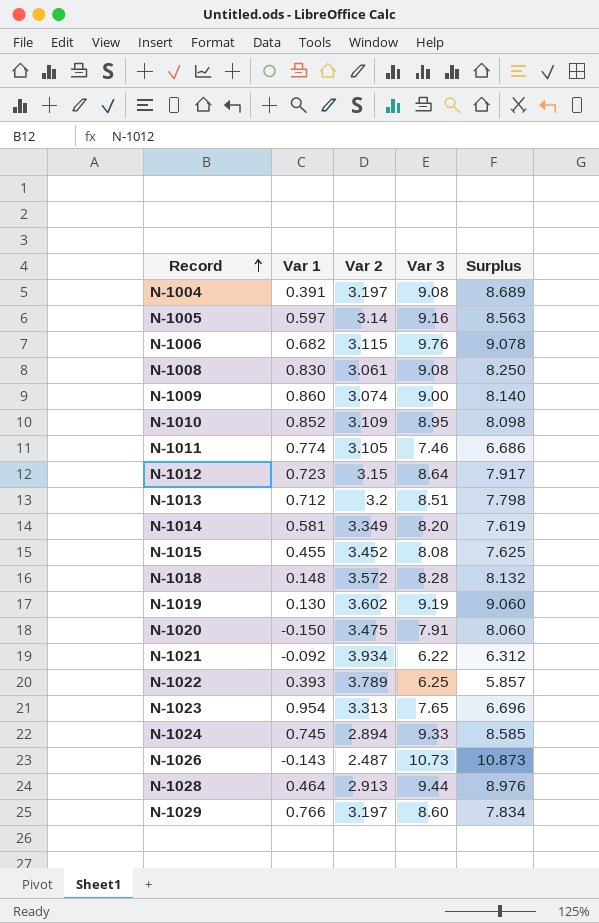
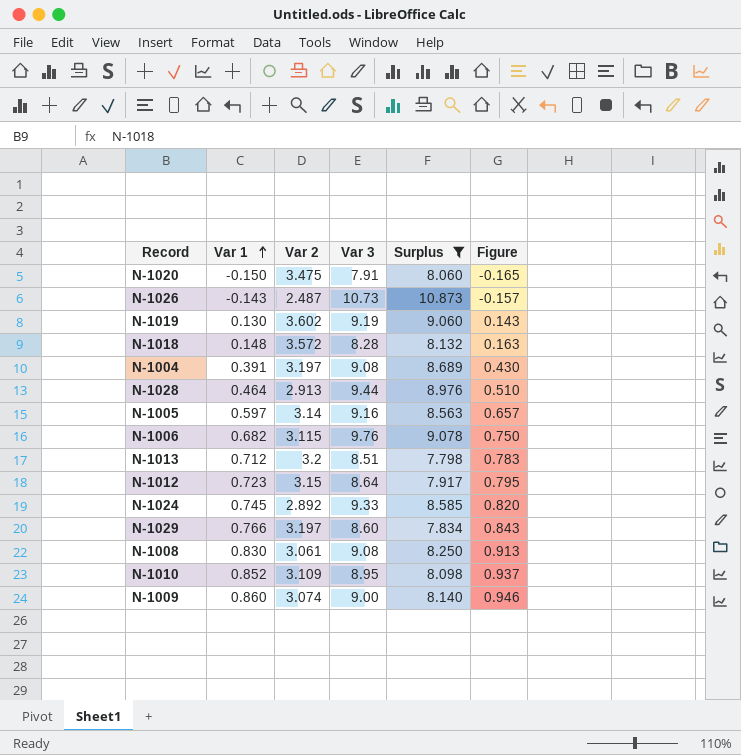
filter: none -> Surplus >= 7.798
row order: Record ascending -> Var 1 ascending
column Figure | formula: none -> [Var 1] * 1.1
N-1024 | Var 2: 2.894 -> 2.892

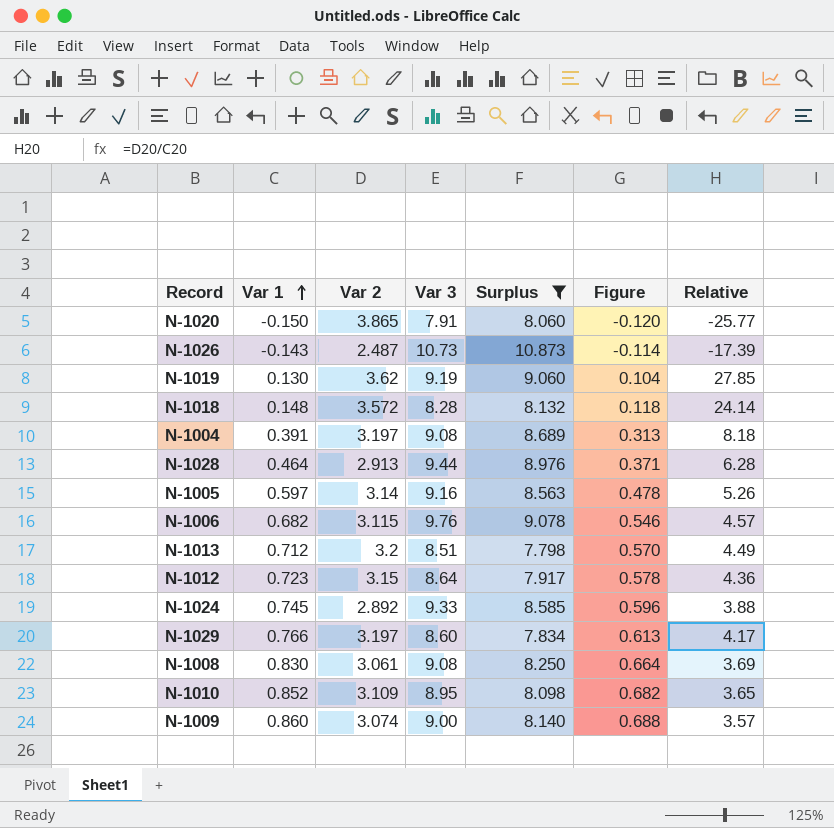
column Figure | formula: [Var 1] * 1.1 -> [Var 1] * 0.8
column Relative | formula: none -> [Var 2] / [Var 1]
N-1020 | Var 2: 3.475 -> 3.865
N-1019 | Var 2: 3.602 -> 3.62

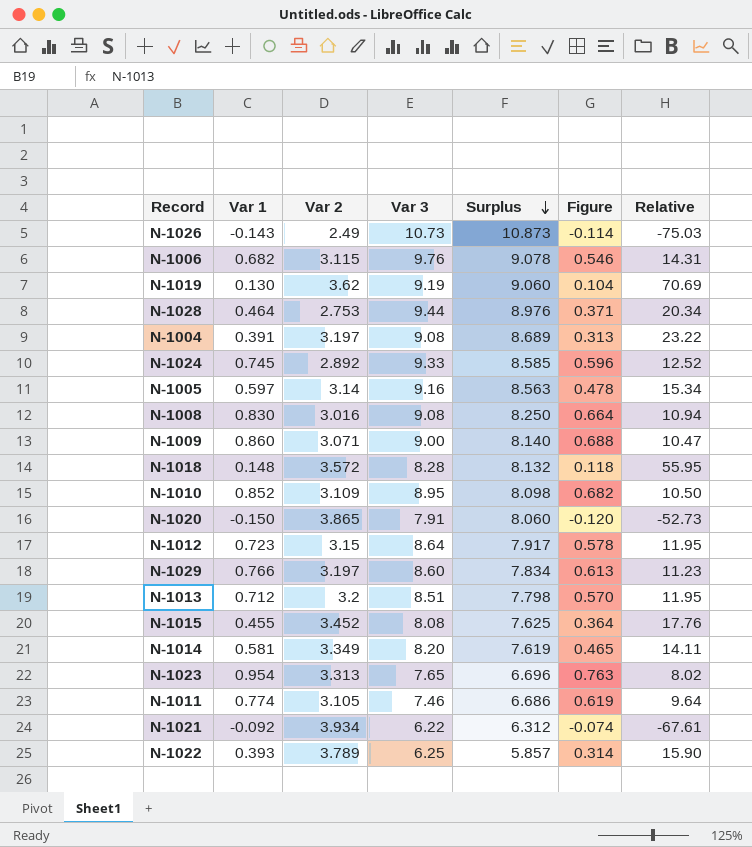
filter: Surplus >= 7.798 -> none
row order: Var 1 ascending -> Surplus descending
column Relative | formula: [Var 2] / [Var 1] -> [Var 3] / [Var 1]
N-1026 | Var 2: 2.487 -> 2.49
N-1028 | Var 2: 2.913 -> 2.753
N-1008 | Var 2: 3.061 -> 3.016
N-1009 | Var 2: 3.074 -> 3.071

